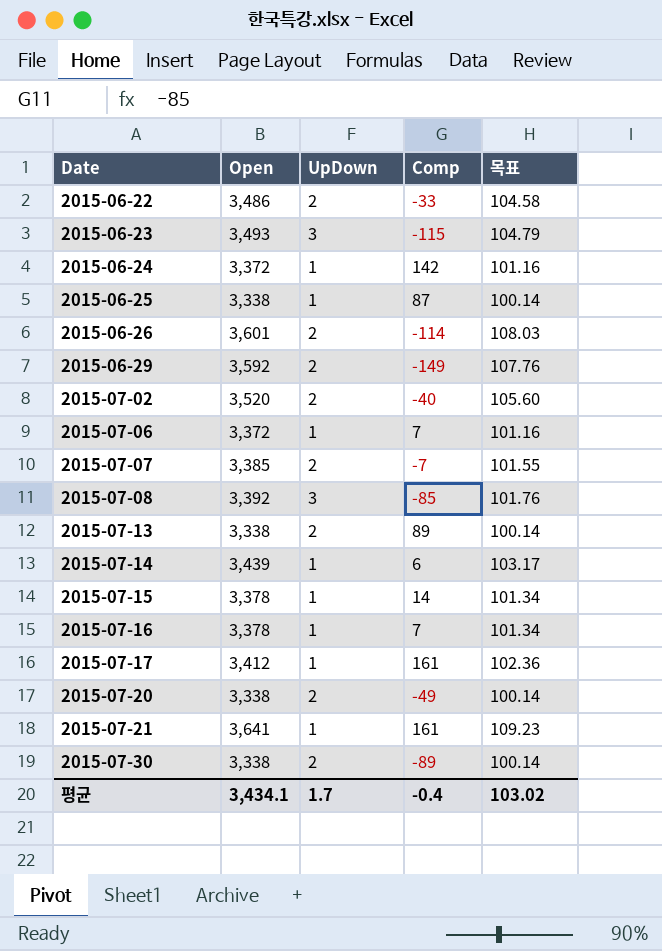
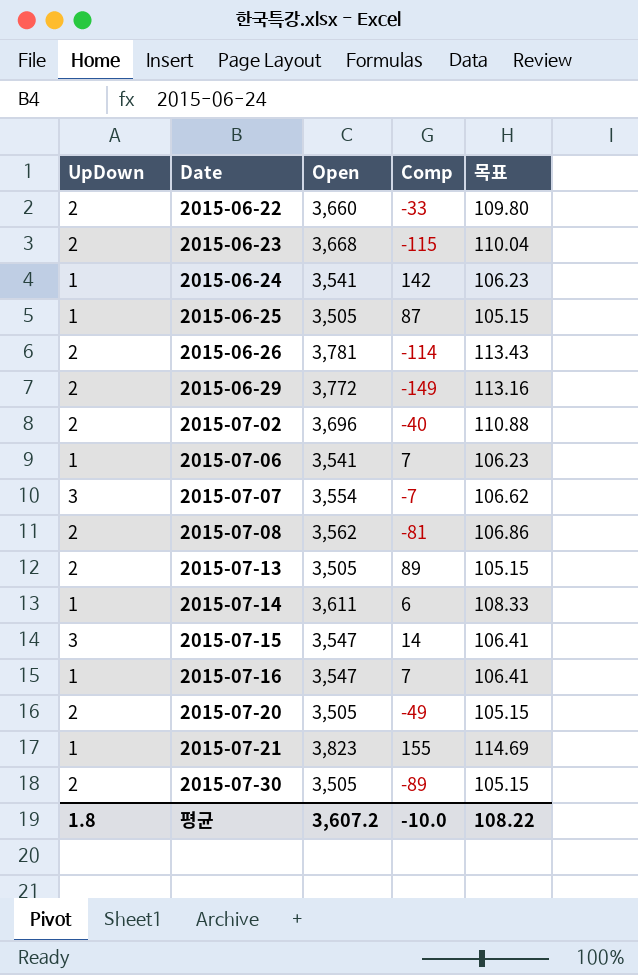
column UpDown | position: 3 -> 1
row 2015-07-17: 3,412 | 1 | 161 | 102.36 -> none
2015-06-22 | Open: 3,486 -> 3,660
2015-06-22 | 목표: 104.58 -> 109.80
2015-06-23 | UpDown: 3 -> 2
2015-06-23 | Open: 3,493 -> 3,668
2015-06-23 | 목표: 104.79 -> 110.04
2015-06-24 | Open: 3,372 -> 3,541
2015-06-24 | 목표: 101.16 -> 106.23
2015-06-25 | Open: 3,338 -> 3,505
2015-06-25 | 목표: 100.14 -> 105.15
2015-06-26 | Open: 3,601 -> 3,781
2015-06-26 | 목표: 108.03 -> 113.43
2015-06-29 | Open: 3,592 -> 3,772
2015-06-29 | 목표: 107.76 -> 113.16
2015-07-02 | Open: 3,520 -> 3,696
2015-07-02 | 목표: 105.60 -> 110.88
2015-07-06 | Open: 3,372 -> 3,541
2015-07-06 | 목표: 101.16 -> 106.23
2015-07-07 | UpDown: 2 -> 3
2015-07-07 | Open: 3,385 -> 3,554
2015-07-07 | 목표: 101.55 -> 106.62
2015-07-08 | UpDown: 3 -> 2
2015-07-08 | Open: 3,392 -> 3,562
2015-07-08 | Comp: -85 -> -81
2015-07-08 | 목표: 101.76 -> 106.86
2015-07-13 | Open: 3,338 -> 3,505
2015-07-13 | 목표: 100.14 -> 105.15
2015-07-14 | Open: 3,439 -> 3,611
2015-07-14 | 목표: 103.17 -> 108.33
2015-07-15 | UpDown: 1 -> 3
2015-07-15 | Open: 3,378 -> 3,547
2015-07-15 | 목표: 101.34 -> 106.41
2015-07-16 | Open: 3,378 -> 3,547
2015-07-16 | 목표: 101.34 -> 106.41
2015-07-20 | Open: 3,338 -> 3,505
2015-07-20 | 목표: 100.14 -> 105.15
2015-07-21 | Open: 3,641 -> 3,823
2015-07-21 | Comp: 161 -> 155
2015-07-21 | 목표: 109.23 -> 114.69
2015-07-30 | Open: 3,338 -> 3,505
2015-07-30 | 목표: 100.14 -> 105.15
평균 | UpDown: 1.7 -> 1.8
평균 | Open: 3,434.1 -> 3,607.2
평균 | Comp: -0.4 -> -10.0
평균 | 목표: 103.02 -> 108.22

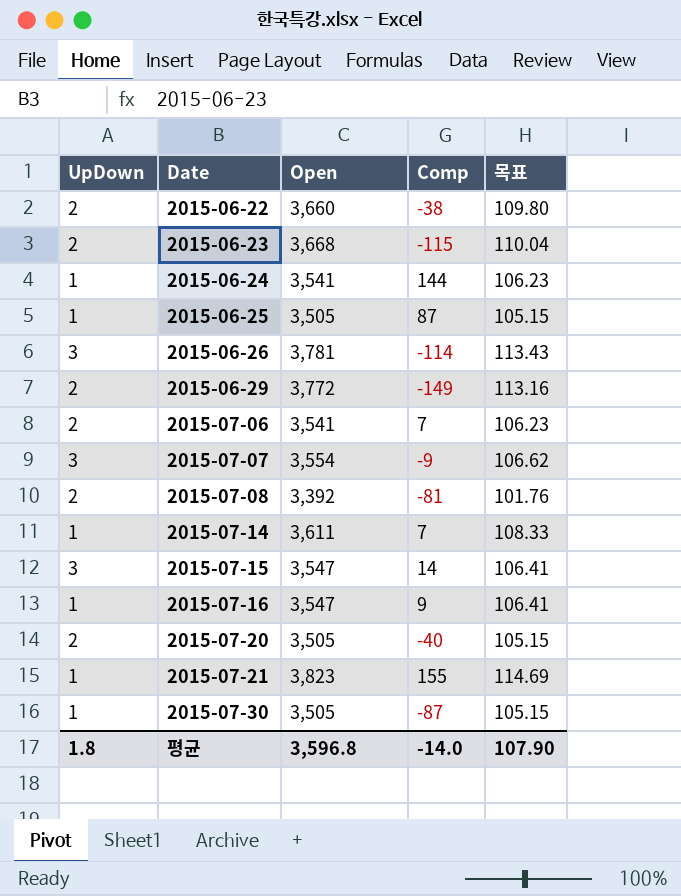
row 2015-07-02: 2 | 3,696 | -40 | 110.88 -> none
row 2015-07-13: 2 | 3,505 | 89 | 105.15 -> none
2015-06-22 | Comp: -33 -> -38
2015-06-24 | Comp: 142 -> 144
2015-06-26 | UpDown: 2 -> 3
2015-07-06 | UpDown: 1 -> 2
2015-07-07 | Comp: -7 -> -9
2015-07-08 | Open: 3,562 -> 3,392
2015-07-08 | 목표: 106.86 -> 101.76
2015-07-14 | Comp: 6 -> 7
2015-07-16 | Comp: 7 -> 9
2015-07-20 | Comp: -49 -> -40
2015-07-30 | UpDown: 2 -> 1
2015-07-30 | Comp: -89 -> -87
평균 | Open: 3,607.2 -> 3,596.8
평균 | Comp: -10.0 -> -14.0
평균 | 목표: 108.22 -> 107.90

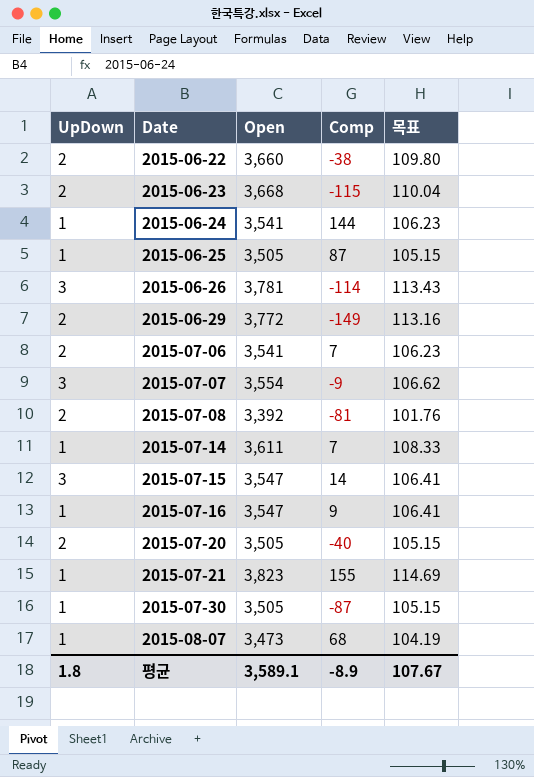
row 2015-08-07: none -> 1 | 3,473 | 68 | 104.19
평균 | Open: 3,596.8 -> 3,589.1
평균 | Comp: -14.0 -> -8.9
평균 | 목표: 107.90 -> 107.67

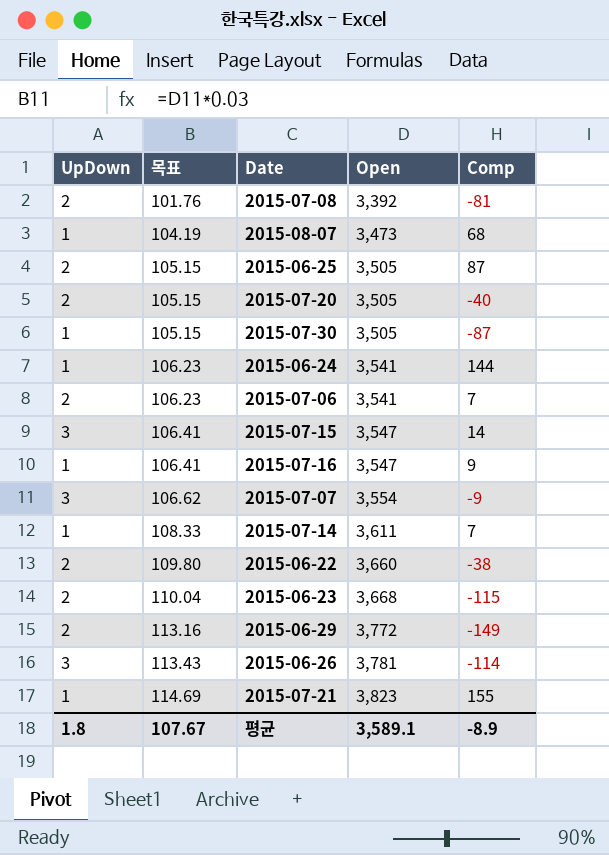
row order: Date ascending -> 목표 ascending
column 목표 | position: 5 -> 2
2015-06-25 | UpDown: 1 -> 2

